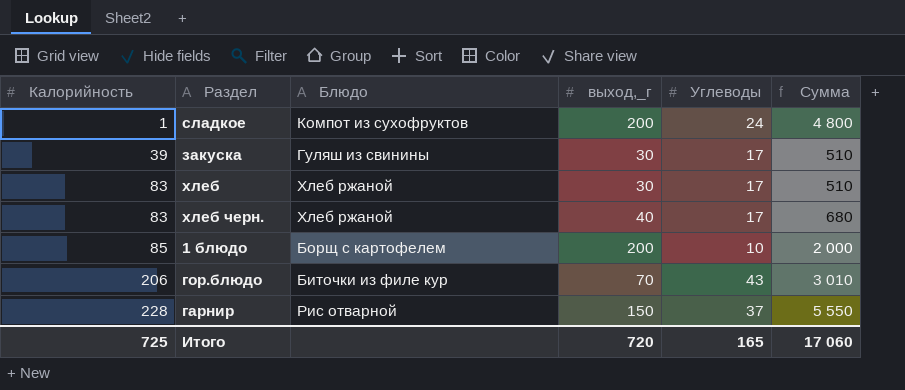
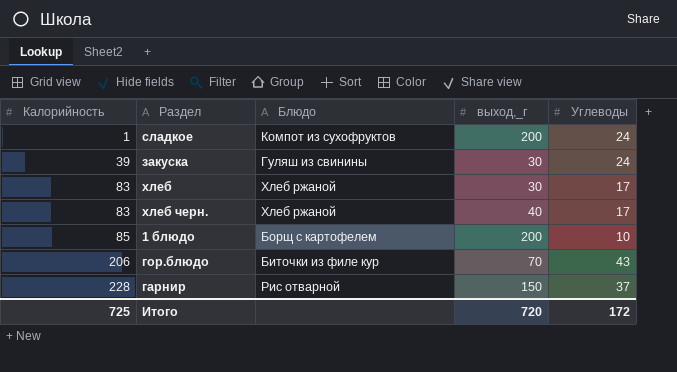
column Сумма | formula: [выход,_г] * [Углеводы] -> none
закуска | Углеводы: 17 -> 24
Итого | Углеводы: 165 -> 172

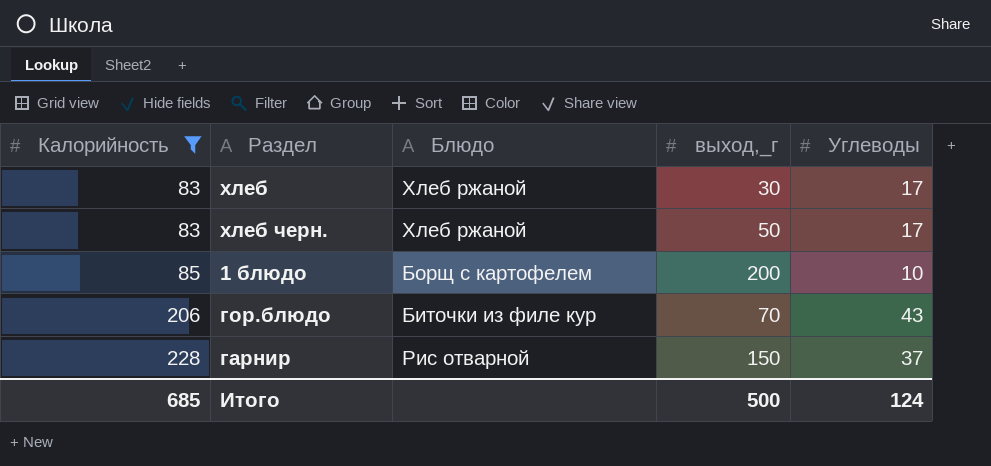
filter: none -> Калорийность >= 83
хлеб черн. | выход,_г: 40 -> 50
Итого | Калорийность: 725 -> 685
Итого | выход,_г: 720 -> 500
Итого | Углеводы: 172 -> 124

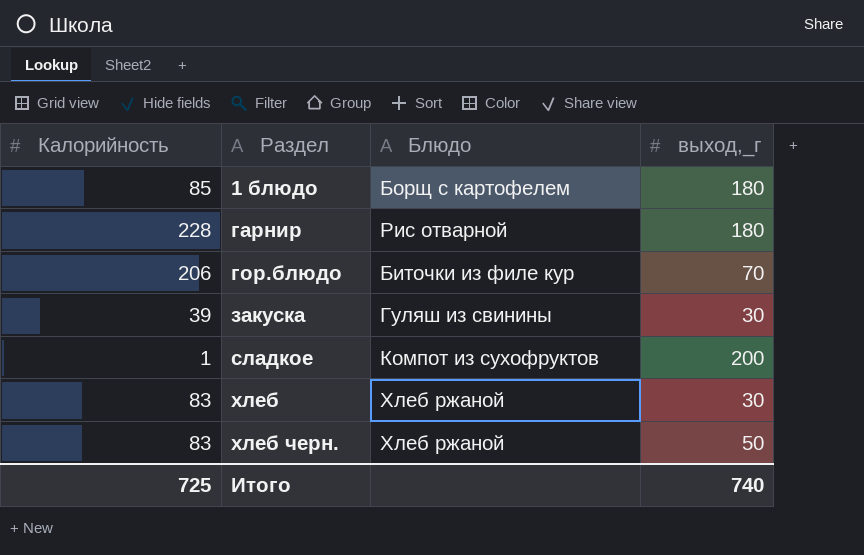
filter: Калорийность >= 83 -> none
row order: Калорийность ascending -> Раздел ascending
column Углеводы | position: 5 -> none
1 блюдо | выход,_г: 200 -> 180
гарнир | выход,_г: 150 -> 180
Итого | Калорийность: 685 -> 725
Итого | выход,_г: 500 -> 740

